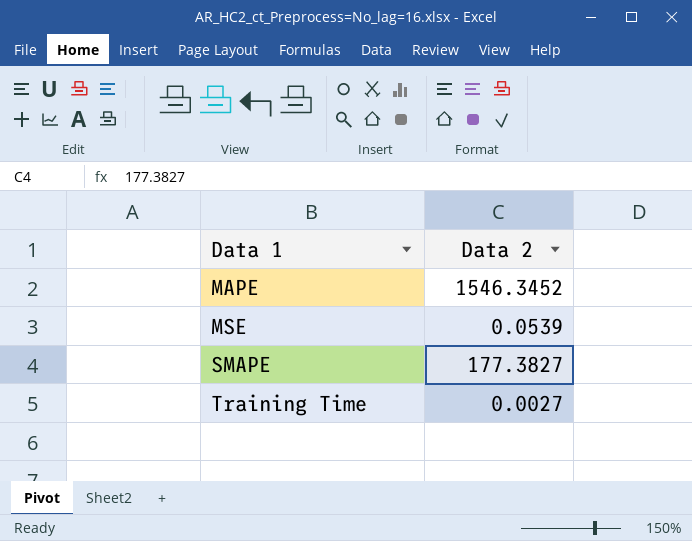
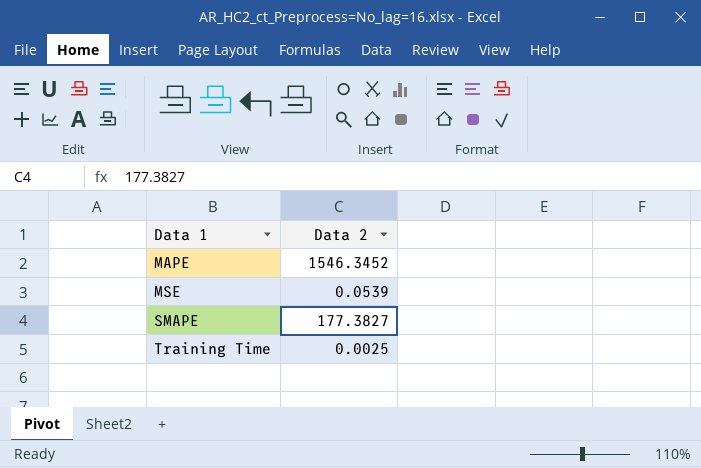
Training Time | Data 2: 0.0027 -> 0.0025

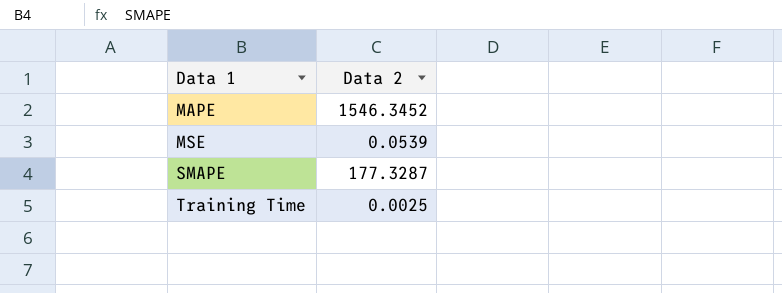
SMAPE | Data 2: 177.3827 -> 177.3287

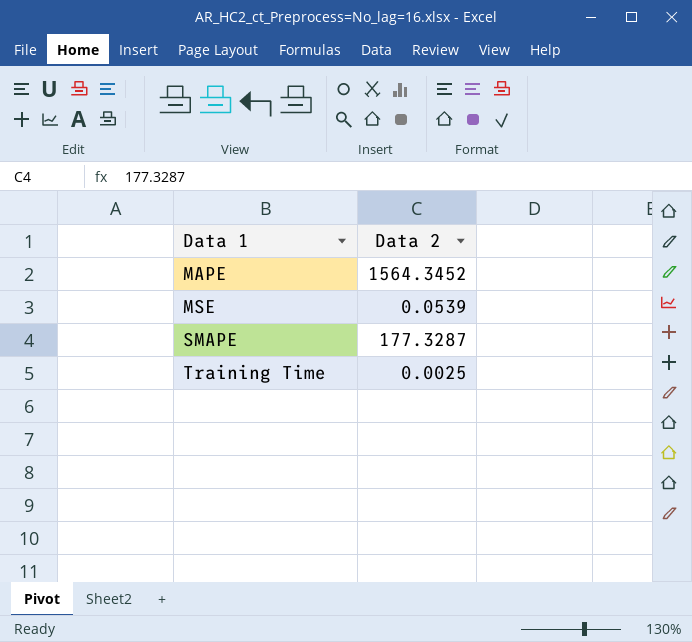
MAPE | Data 2: 1546.3452 -> 1564.3452

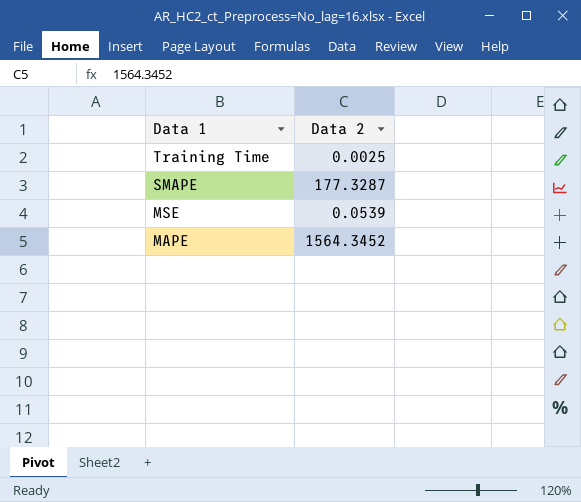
row order: Data 1 ascending -> Data 1 descending

